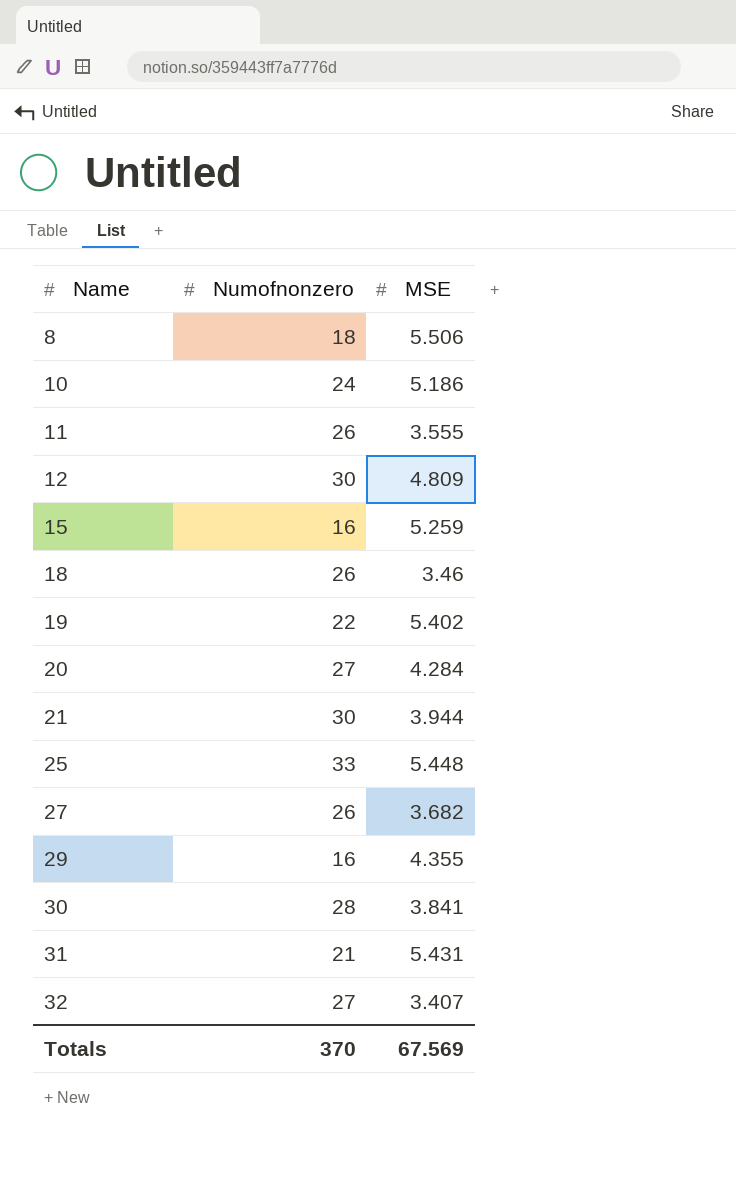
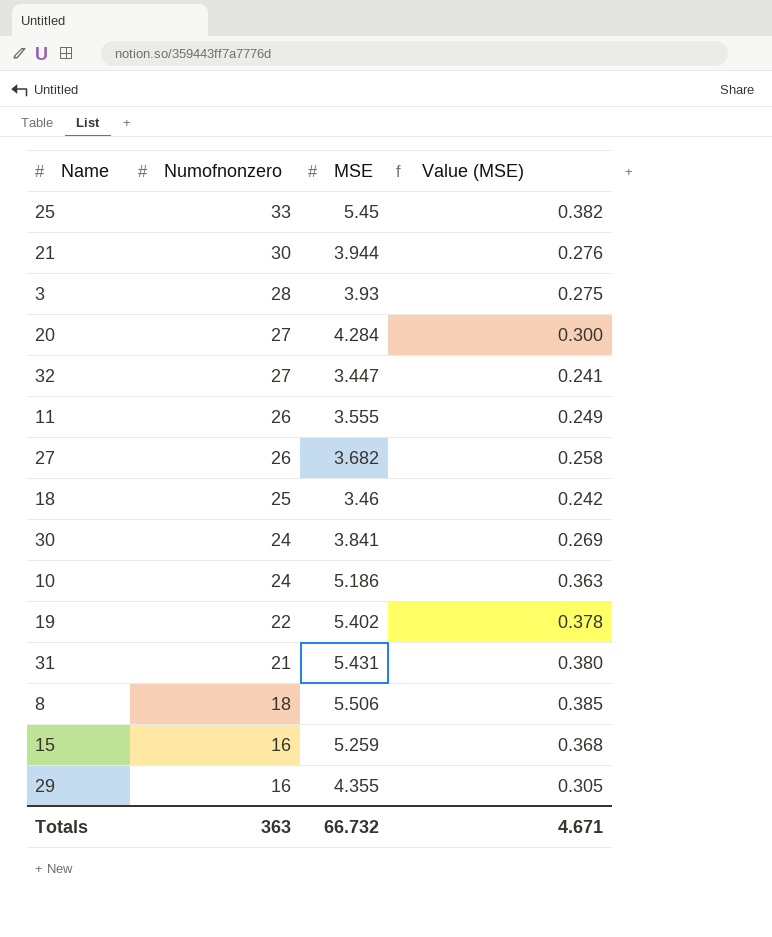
row order: Name ascending -> Numofnonzero descending
column Value (MSE) | formula: none -> [MSE] * 0.07
row 12: 30 | 4.809 -> none
25 | MSE: 5.448 -> 5.45
row 3: none -> 28 | 3.93 | 0.275
32 | MSE: 3.407 -> 3.447
18 | Numofnonzero: 26 -> 25
30 | Numofnonzero: 28 -> 24
Totals | Numofnonzero: 370 -> 363
Totals | MSE: 67.569 -> 66.732

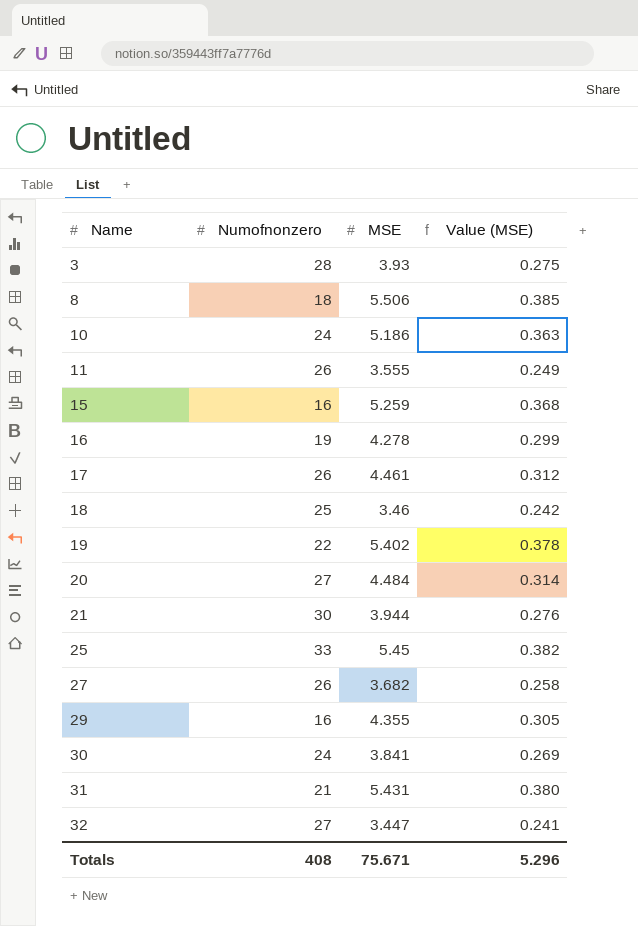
row order: Numofnonzero descending -> Name ascending
row 16: none -> 19 | 4.278 | 0.299
row 17: none -> 26 | 4.461 | 0.312
20 | MSE: 4.284 -> 4.484
20 | Value (MSE): 0.300 -> 0.314
Totals | Numofnonzero: 363 -> 408
Totals | MSE: 66.732 -> 75.671
Totals | Value (MSE): 4.671 -> 5.296

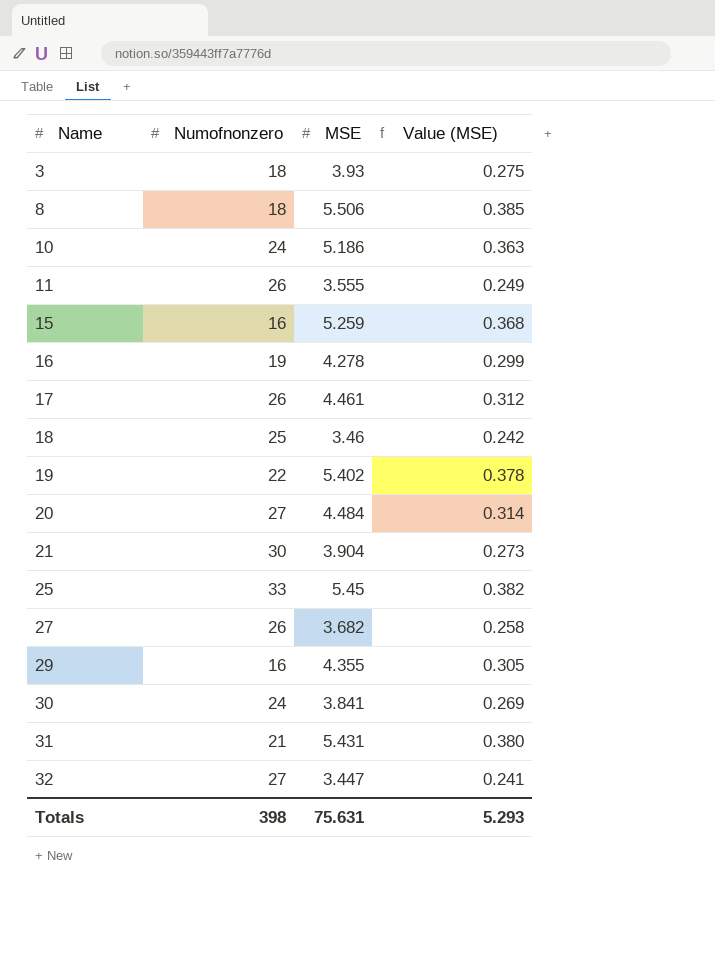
3 | Numofnonzero: 28 -> 18
21 | MSE: 3.944 -> 3.904
21 | Value (MSE): 0.276 -> 0.273
Totals | Numofnonzero: 408 -> 398
Totals | MSE: 75.671 -> 75.631
Totals | Value (MSE): 5.296 -> 5.293

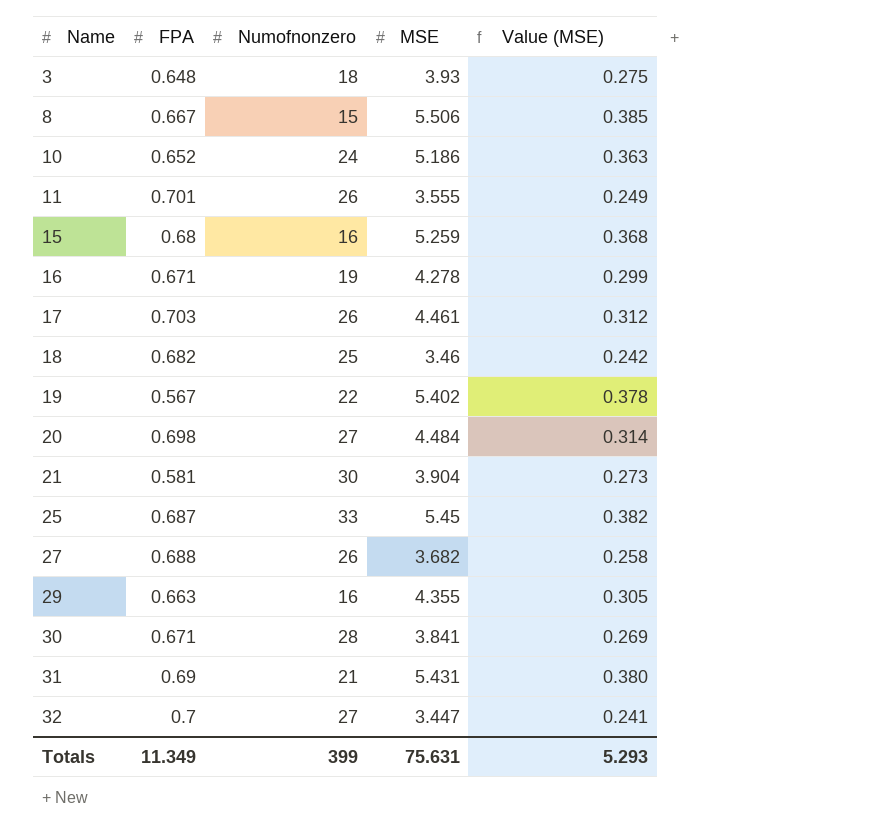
column FPA | position: none -> 2
8 | Numofnonzero: 18 -> 15
30 | Numofnonzero: 24 -> 28
Totals | Numofnonzero: 398 -> 399

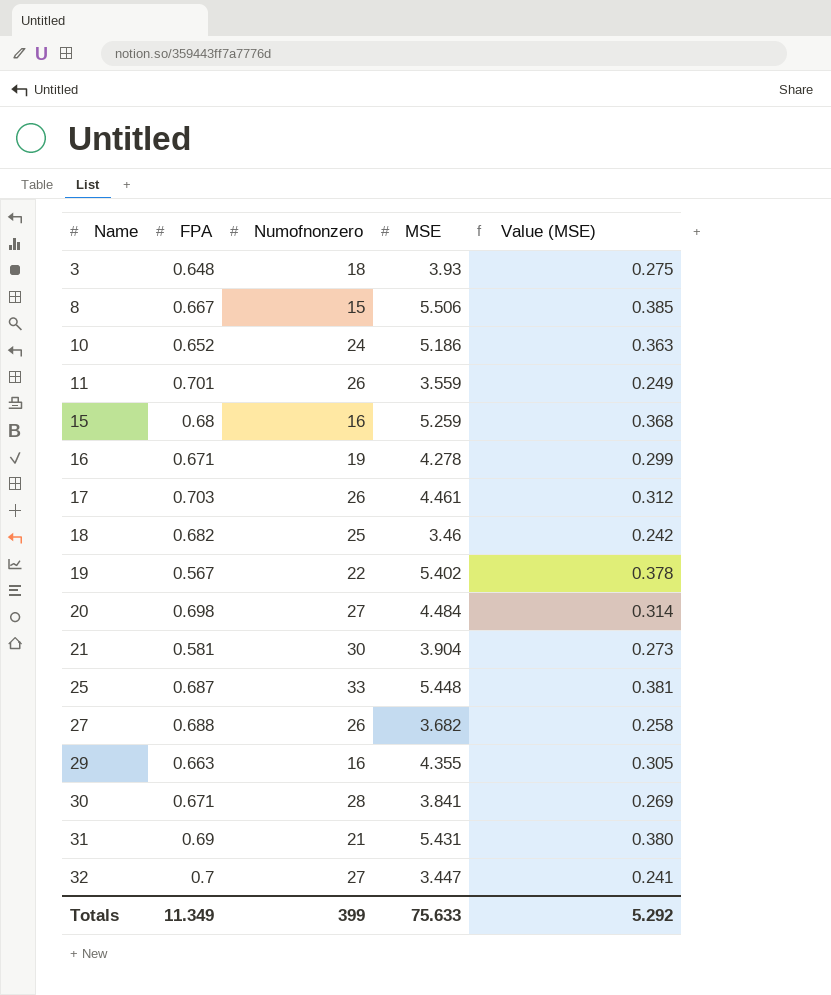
11 | MSE: 3.555 -> 3.559
25 | MSE: 5.45 -> 5.448
25 | Value (MSE): 0.382 -> 0.381
Totals | MSE: 75.631 -> 75.633
Totals | Value (MSE): 5.293 -> 5.292

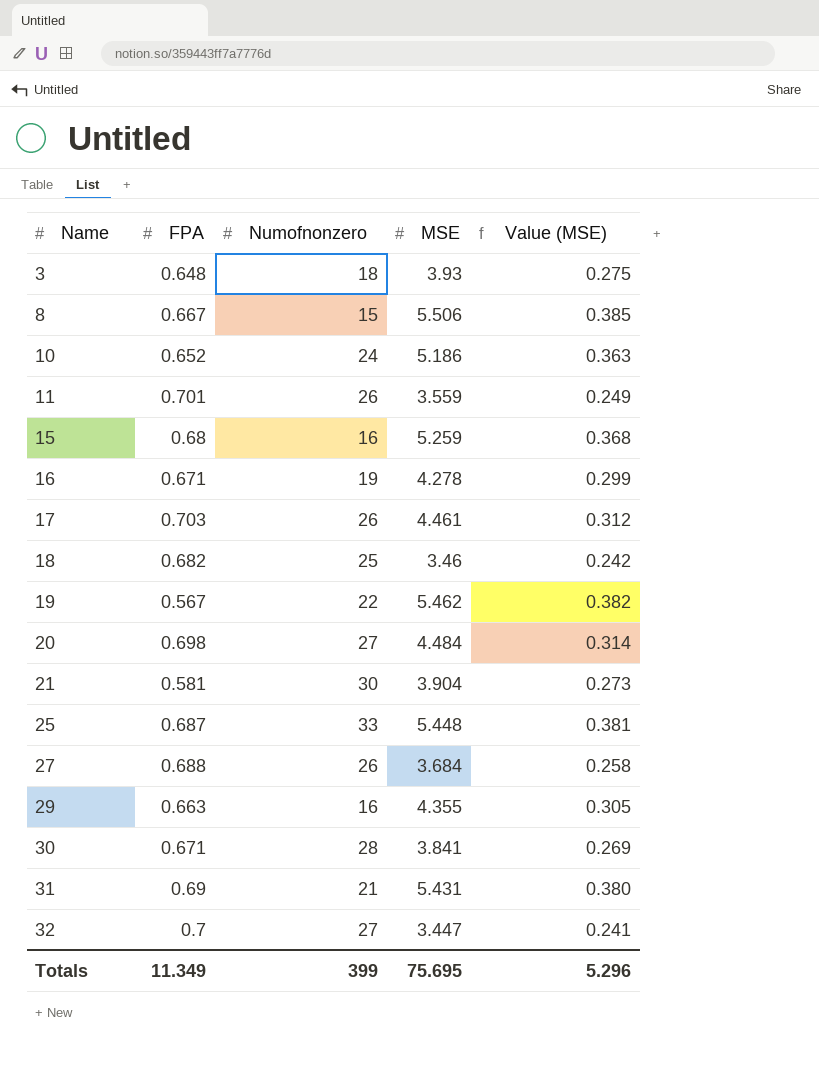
19 | MSE: 5.402 -> 5.462
19 | Value (MSE): 0.378 -> 0.382
27 | MSE: 3.682 -> 3.684
Totals | MSE: 75.633 -> 75.695
Totals | Value (MSE): 5.292 -> 5.296

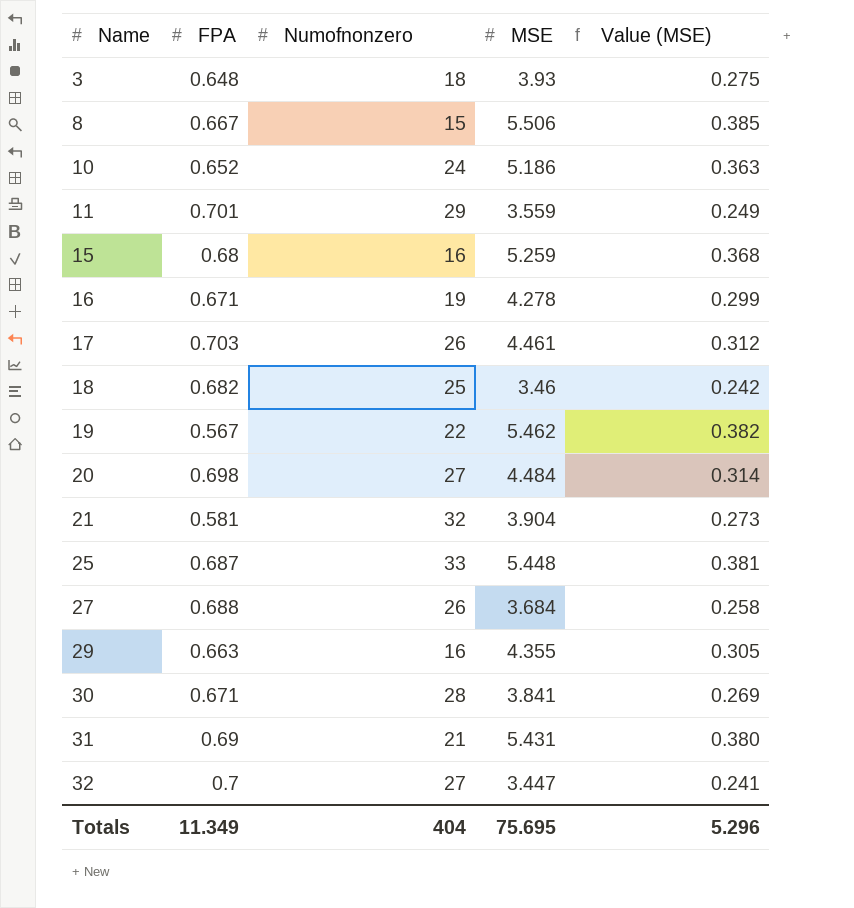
11 | Numofnonzero: 26 -> 29
21 | Numofnonzero: 30 -> 32
Totals | Numofnonzero: 399 -> 404

